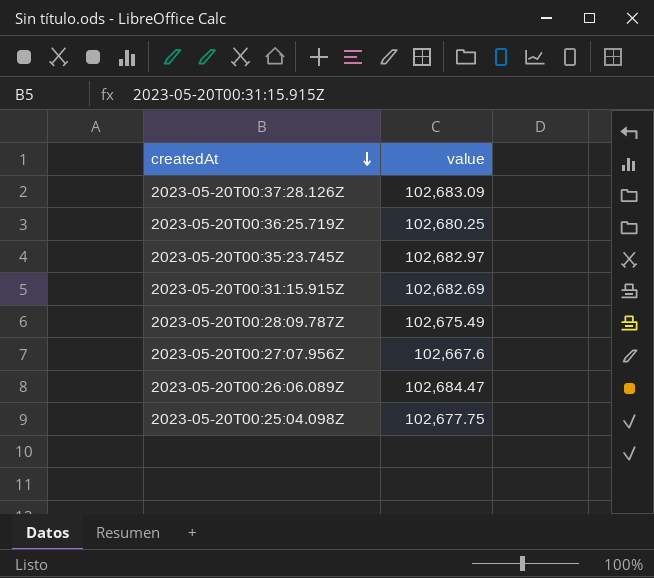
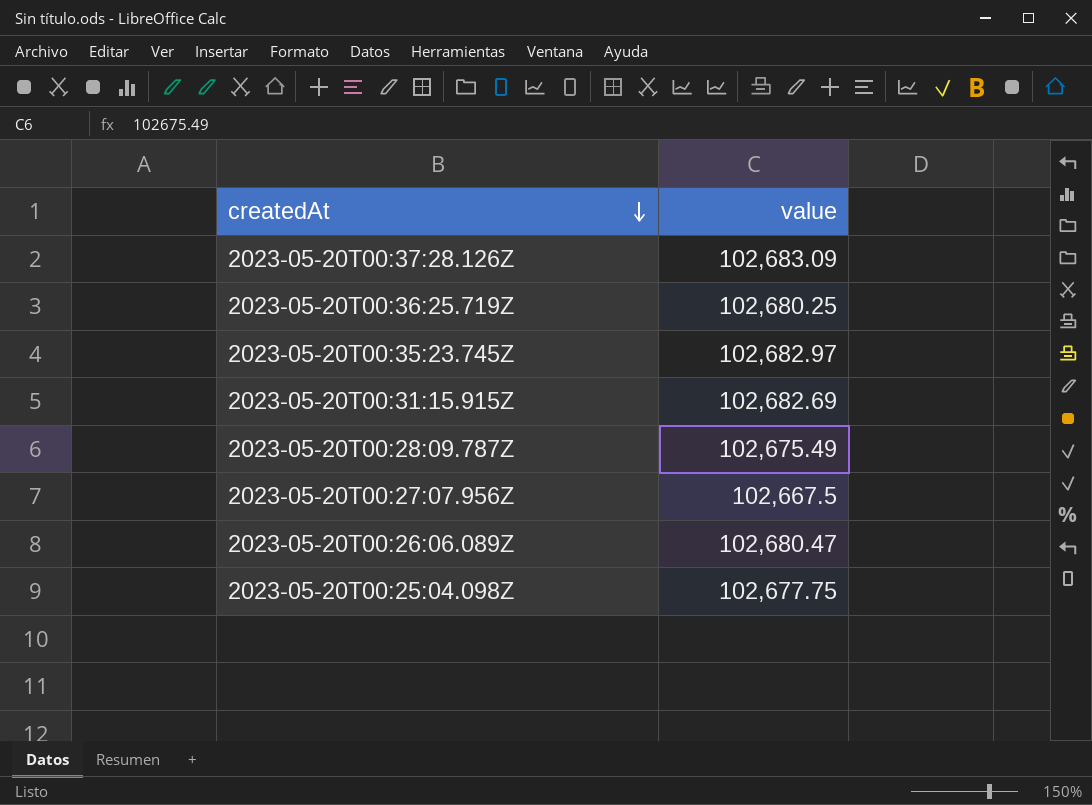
2023-05-20T00:27:07.956Z | value: 102,667.6 -> 102,667.5
2023-05-20T00:26:06.089Z | value: 102,684.47 -> 102,680.47

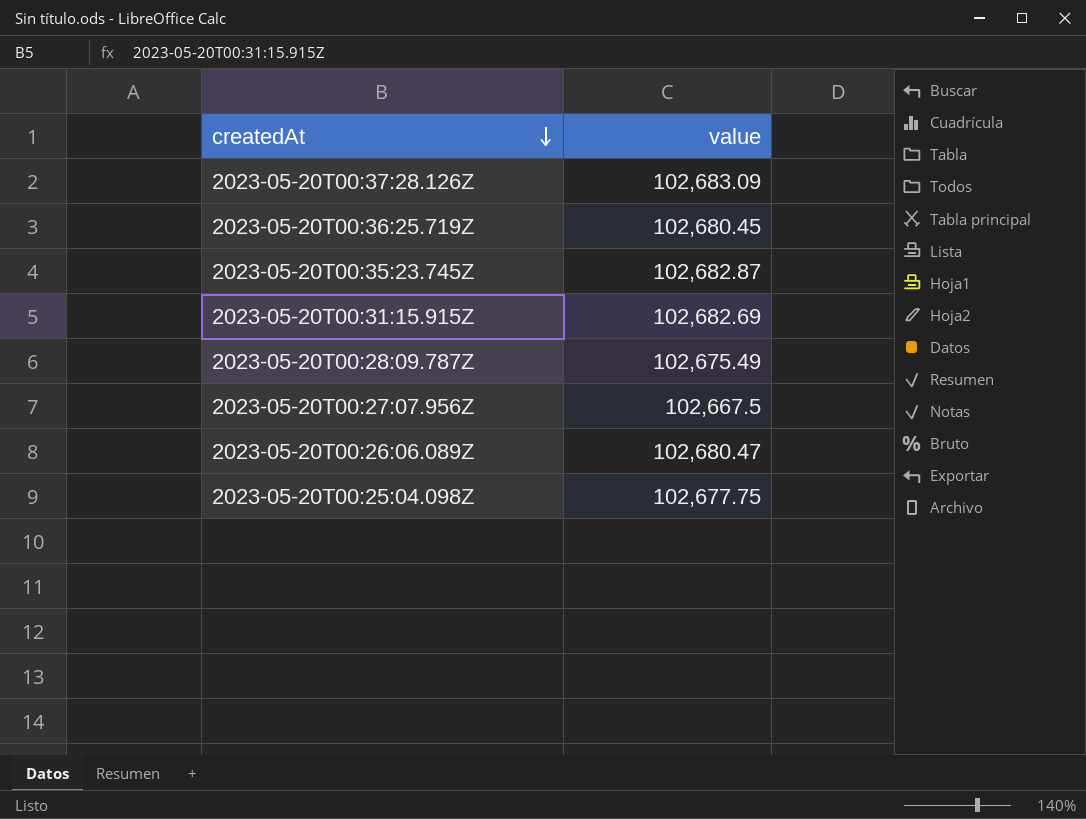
2023-05-20T00:36:25.719Z | value: 102,680.25 -> 102,680.45
2023-05-20T00:35:23.745Z | value: 102,682.97 -> 102,682.87

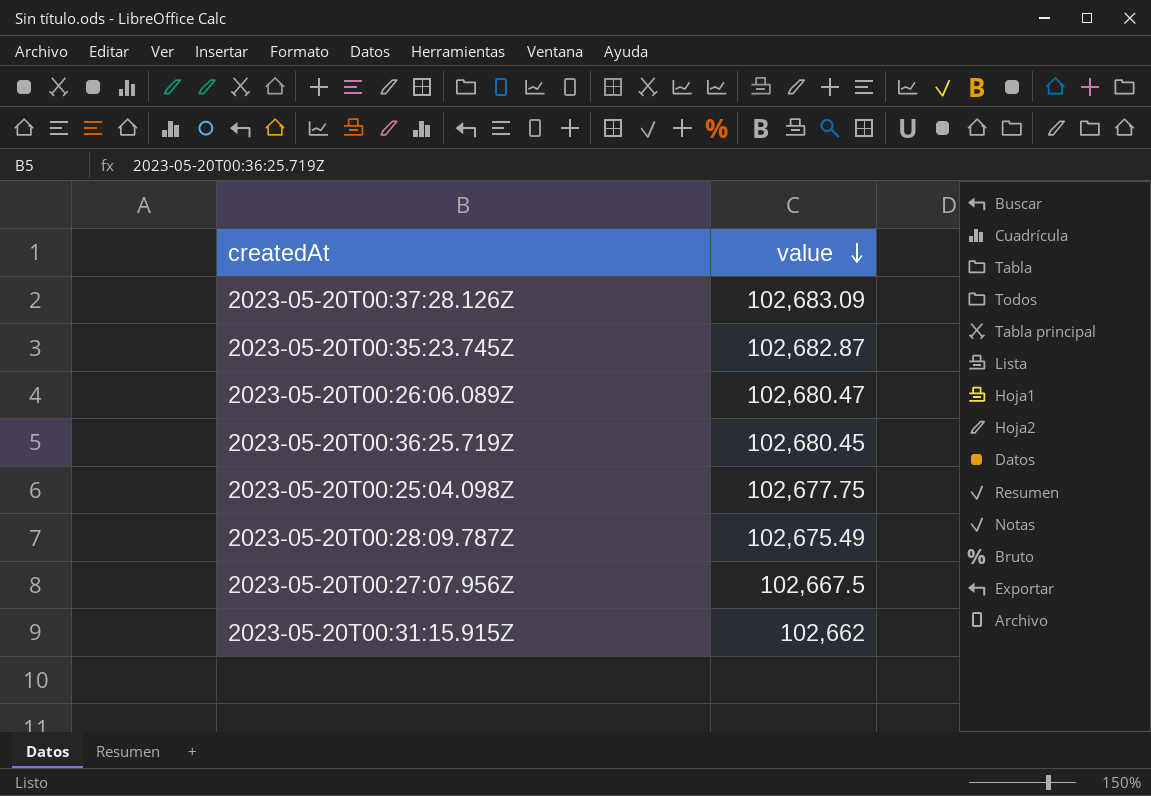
row order: createdAt descending -> value descending
2023-05-20T00:31:15.915Z | value: 102,682.69 -> 102,662

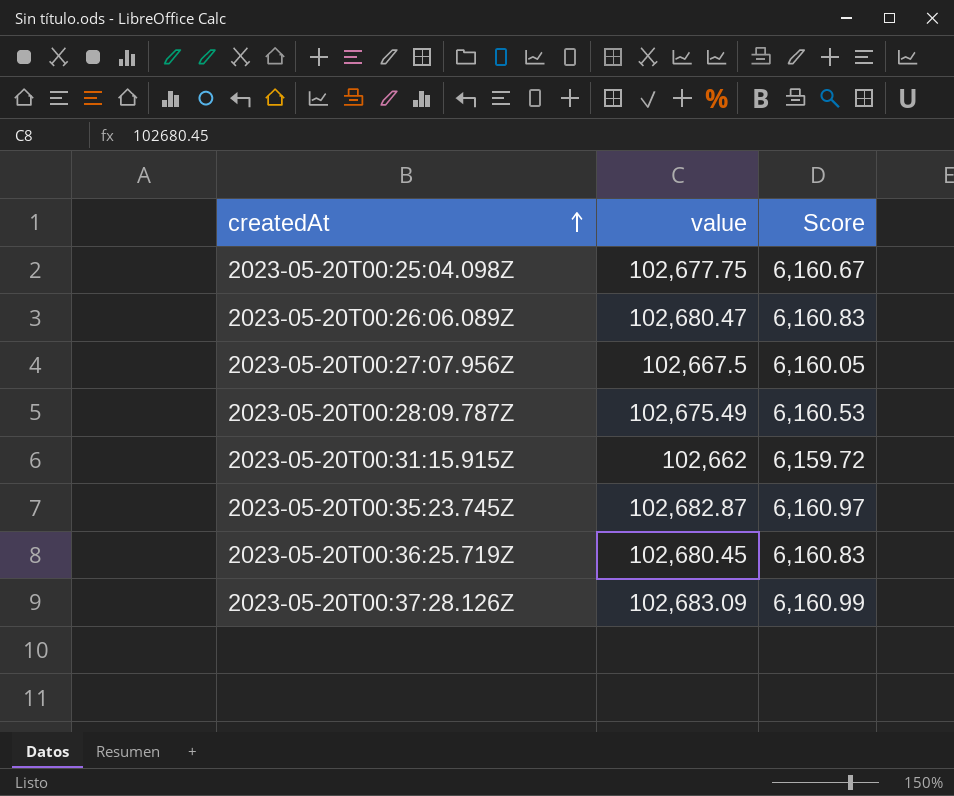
row order: value descending -> createdAt ascending
column Score | formula: none -> [value] * 0.06

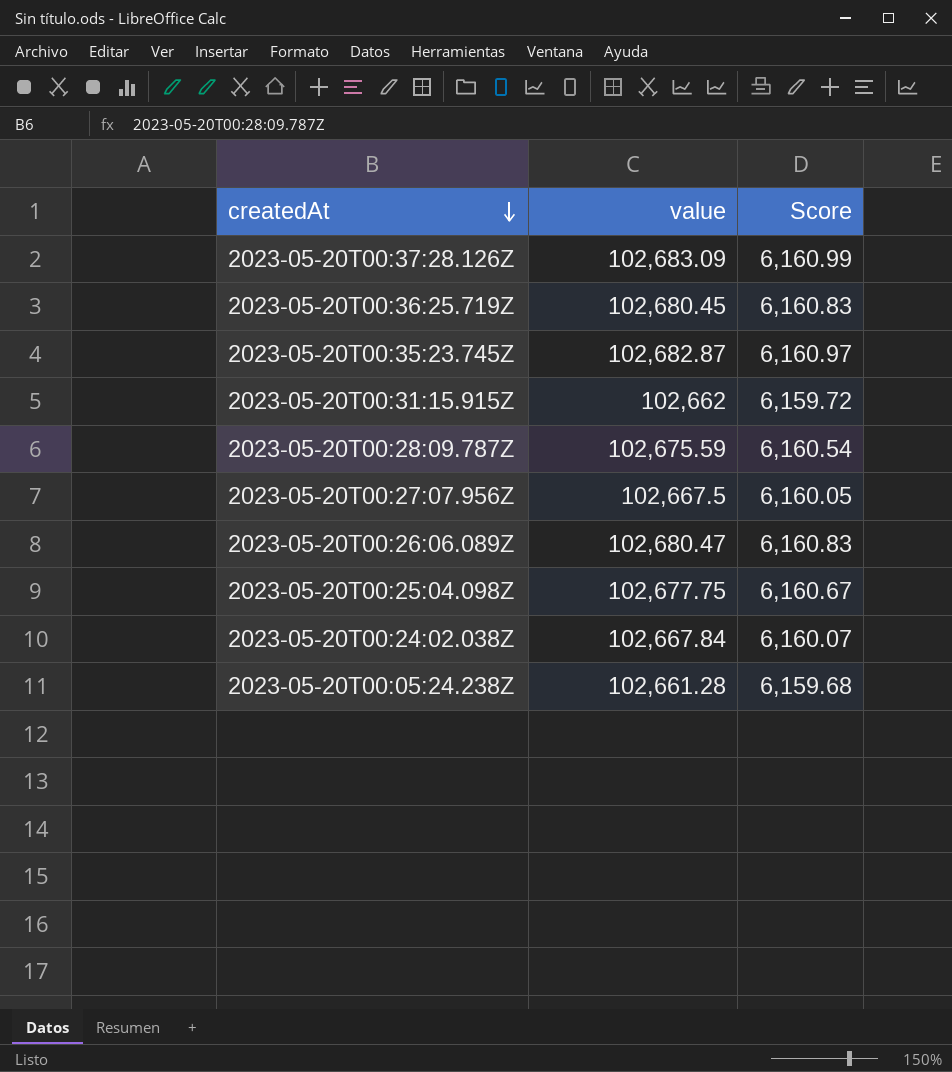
row order: createdAt ascending -> createdAt descending
2023-05-20T00:28:09.787Z | value: 102,675.49 -> 102,675.59
2023-05-20T00:28:09.787Z | Score: 6,160.53 -> 6,160.54
row 2023-05-20T00:24:02.038Z: none -> 102,667.84 | 6,160.07
row 2023-05-20T00:05:24.238Z: none -> 102,661.28 | 6,159.68

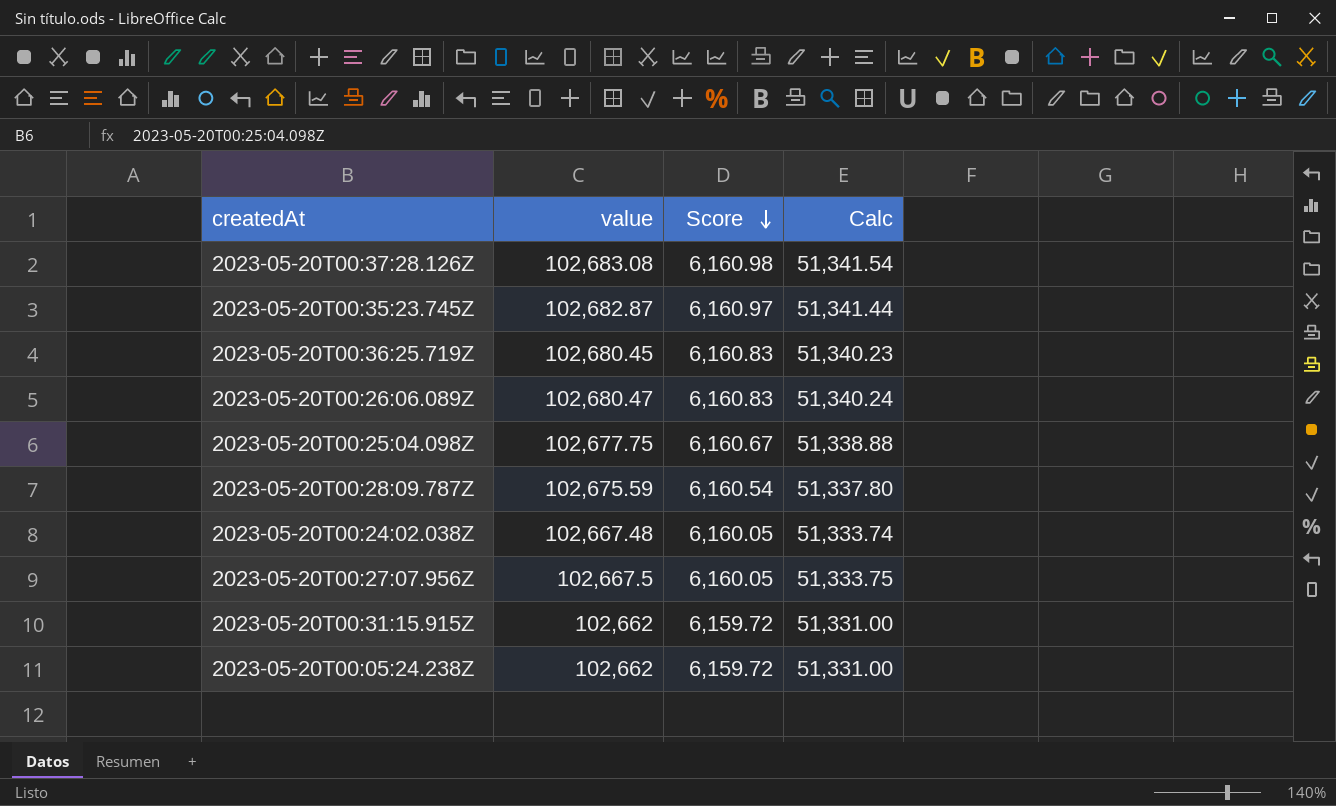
row order: createdAt descending -> Score descending
column Calc | formula: none -> [value] * 0.5
2023-05-20T00:37:28.126Z | value: 102,683.09 -> 102,683.08
2023-05-20T00:37:28.126Z | Score: 6,160.99 -> 6,160.98
2023-05-20T00:24:02.038Z | value: 102,667.84 -> 102,667.48
2023-05-20T00:24:02.038Z | Score: 6,160.07 -> 6,160.05
2023-05-20T00:05:24.238Z | value: 102,661.28 -> 102,662
2023-05-20T00:05:24.238Z | Score: 6,159.68 -> 6,159.72

